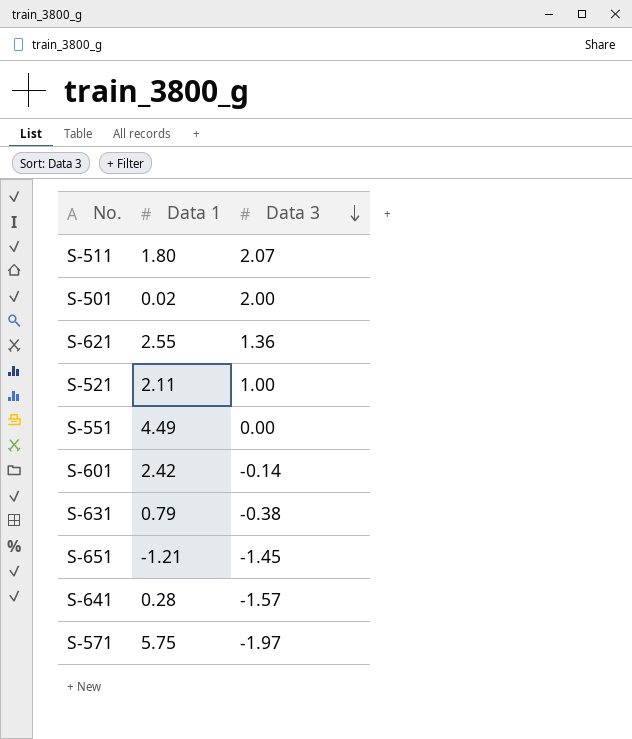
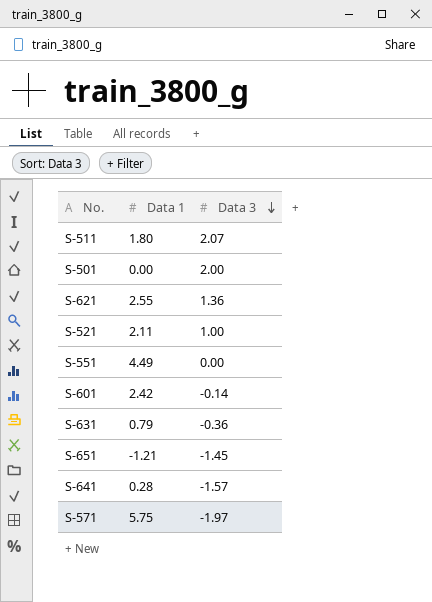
S-501 | Data 1: 0.02 -> 0.00
S-631 | Data 3: -0.38 -> -0.36

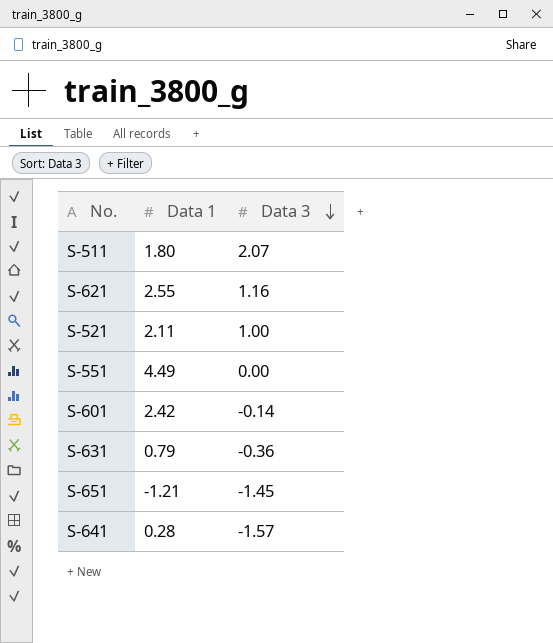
row S-501: 0.00 | 2.00 -> none
row S-571: 5.75 | -1.97 -> none
S-621 | Data 3: 1.36 -> 1.16

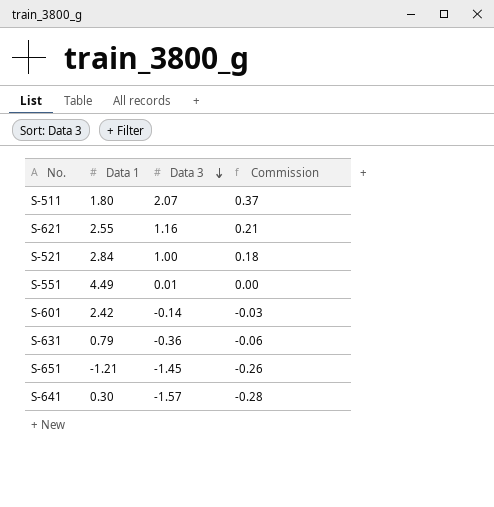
column Commission | formula: none -> [Data 3] * 0.18
S-521 | Data 1: 2.11 -> 2.84
S-551 | Data 3: 0.00 -> 0.01
S-641 | Data 1: 0.28 -> 0.30

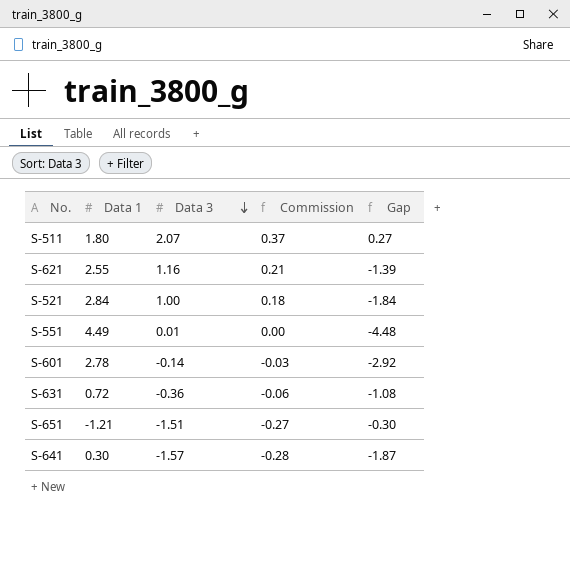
column Gap | formula: none -> [Data 3] - [Data 1]
S-601 | Data 1: 2.42 -> 2.78
S-631 | Data 1: 0.79 -> 0.72
S-651 | Data 3: -1.45 -> -1.51
S-651 | Commission: -0.26 -> -0.27

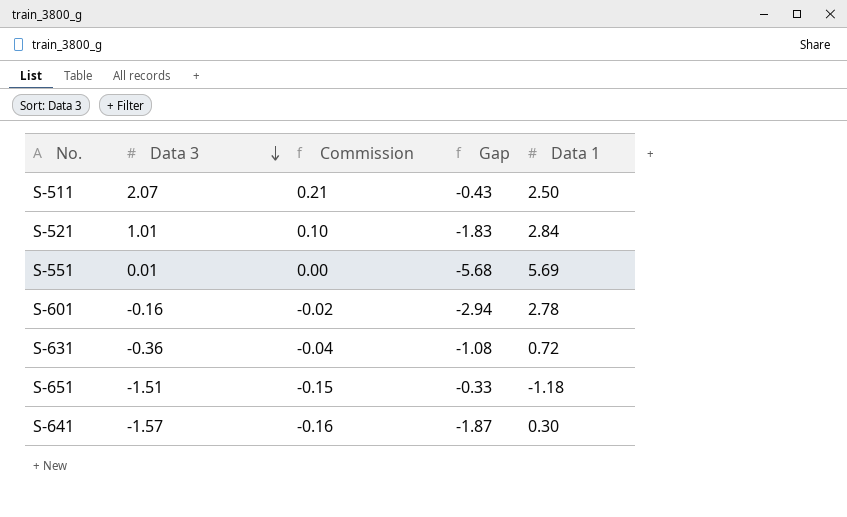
column Commission | formula: [Data 3] * 0.18 -> [Data 3] * 0.1
column Data 1 | position: 2 -> 5
row S-621: 2.55 | 1.16 | 0.21 | -1.39 -> none
S-511 | Gap: 0.27 -> -0.43
S-511 | Data 1: 1.80 -> 2.50
S-521 | Data 3: 1.00 -> 1.01
S-521 | Gap: -1.84 -> -1.83
S-551 | Gap: -4.48 -> -5.68
S-551 | Data 1: 4.49 -> 5.69
S-601 | Data 3: -0.14 -> -0.16
S-601 | Gap: -2.92 -> -2.94
S-651 | Gap: -0.30 -> -0.33
S-651 | Data 1: -1.21 -> -1.18

